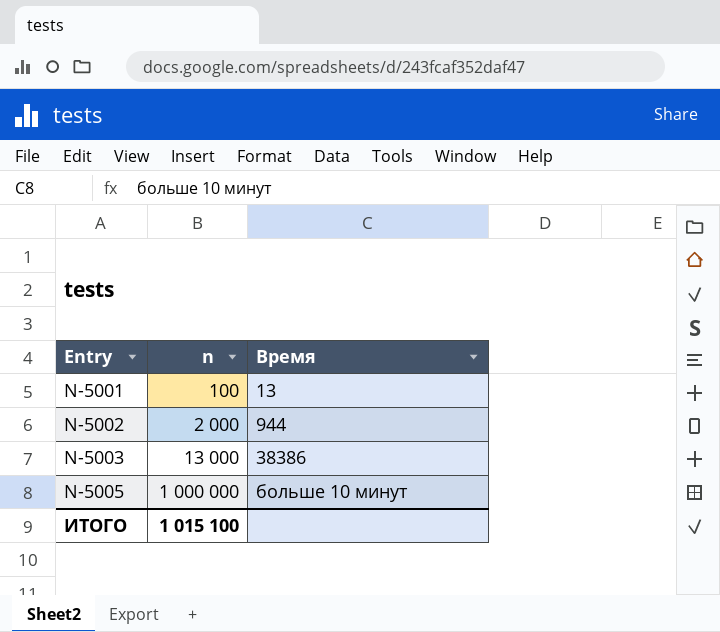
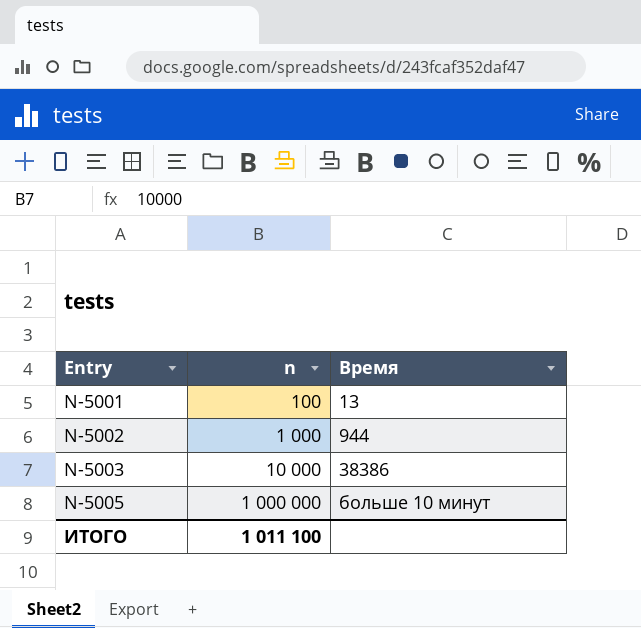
N-5002 | n: 2 000 -> 1 000
N-5003 | n: 13 000 -> 10 000
ИТОГО | n: 1 015 100 -> 1 011 100

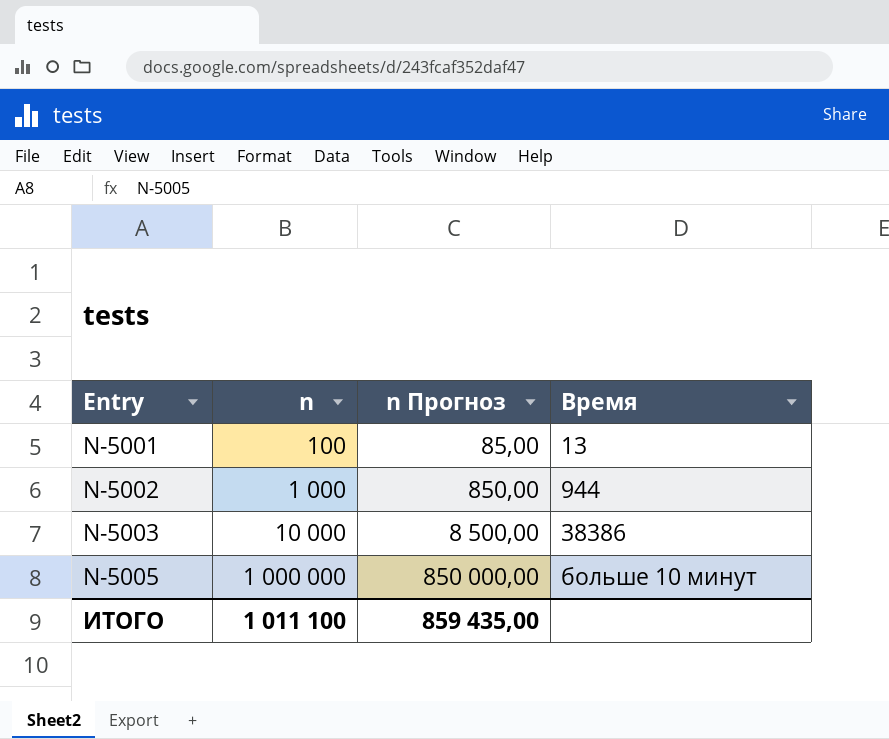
column n Прогноз | formula: none -> [n] * 0,85

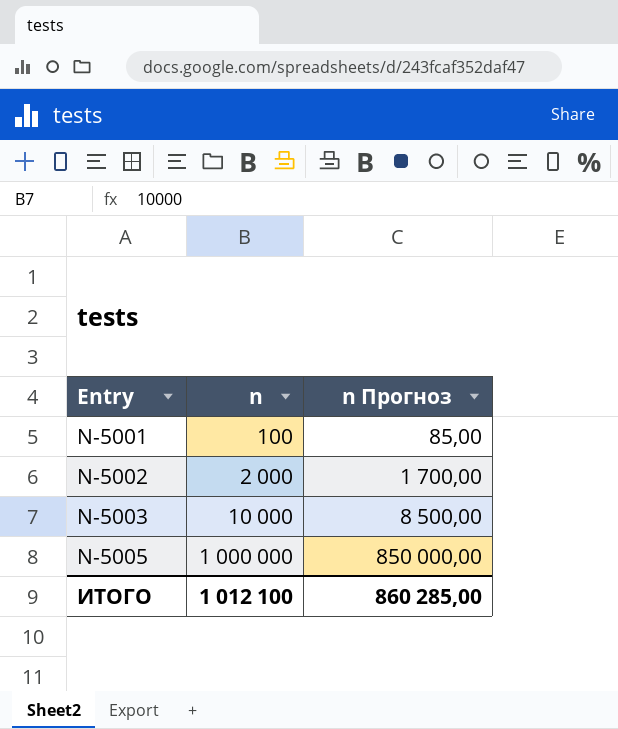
column Время | position: 4 -> none
N-5002 | n: 1 000 -> 2 000
N-5002 | n Прогноз: 850,00 -> 1 700,00
ИТОГО | n: 1 011 100 -> 1 012 100
ИТОГО | n Прогноз: 859 435,00 -> 860 285,00

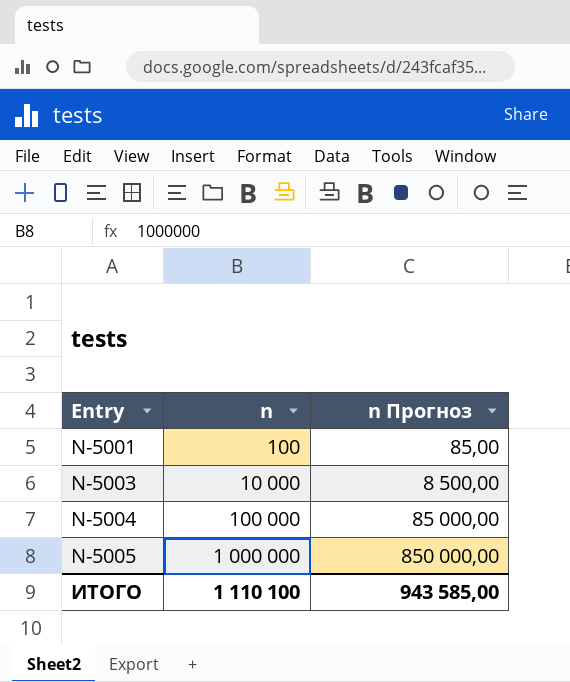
row N-5002: 2 000 | 1 700,00 -> none
row N-5004: none -> 100 000 | 85 000,00
ИТОГО | n: 1 012 100 -> 1 110 100
ИТОГО | n Прогноз: 860 285,00 -> 943 585,00

